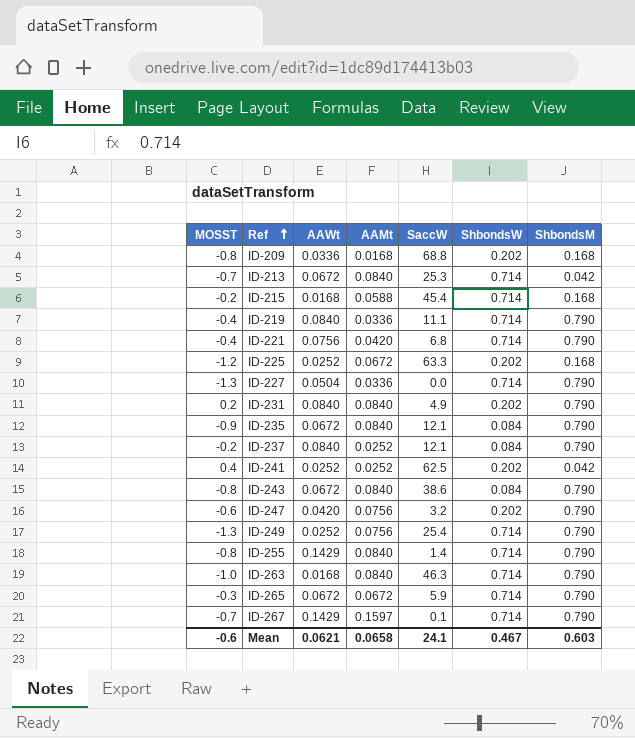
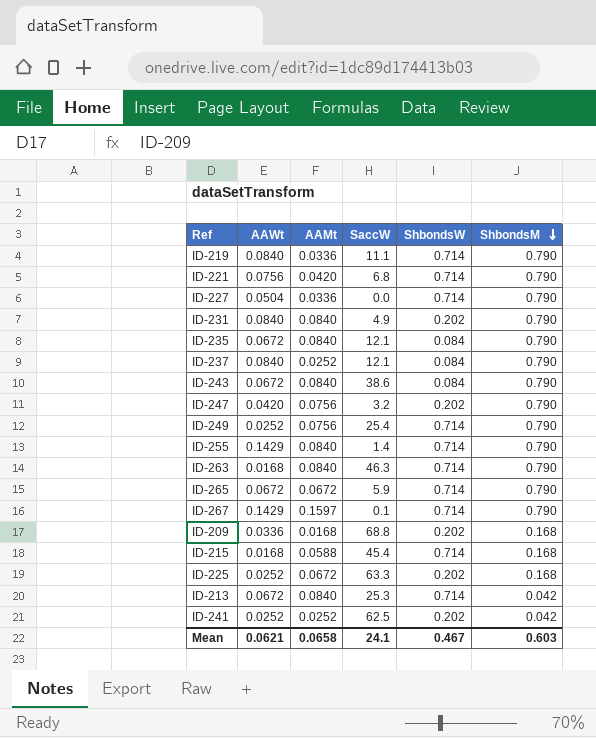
row order: Ref ascending -> ShbondsM descending
column MOSST | position: 1 -> none

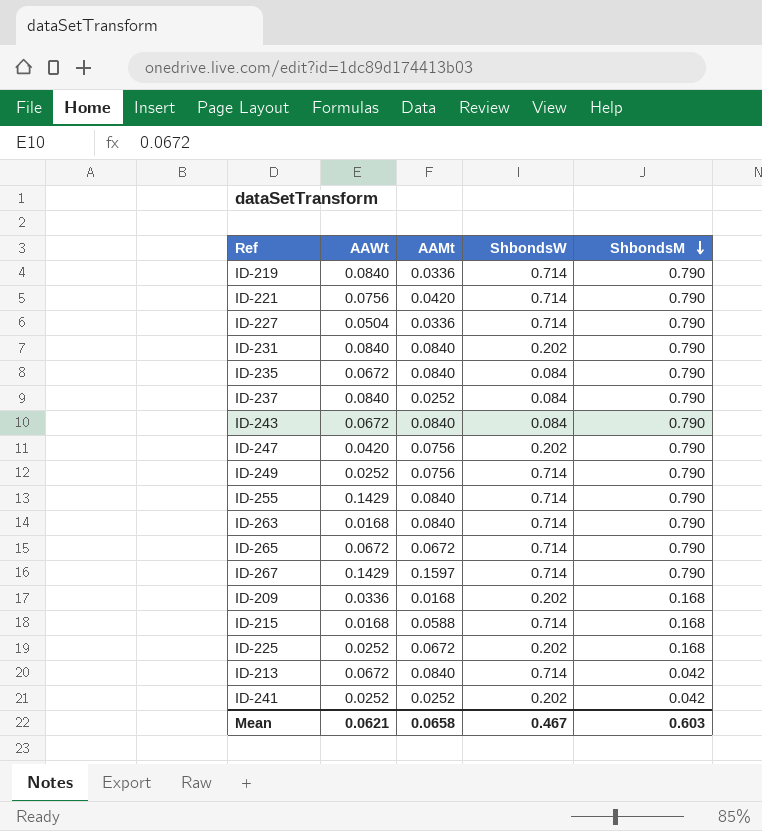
column SaccW | position: 4 -> none

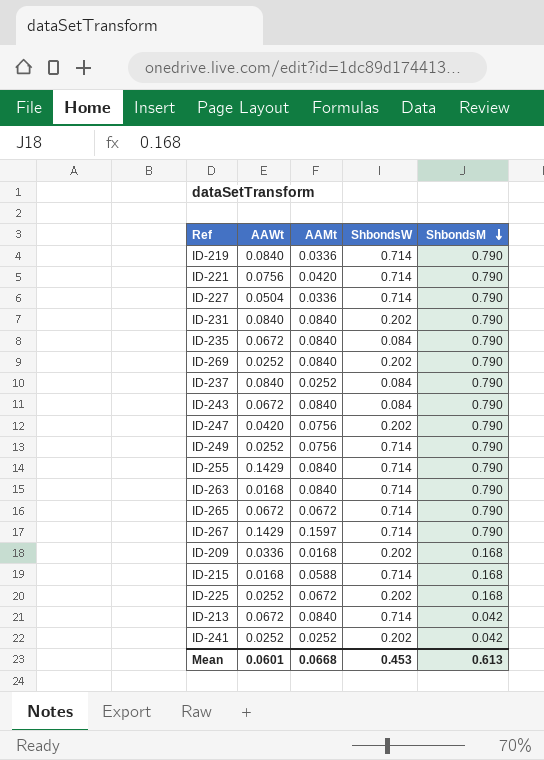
row ID-269: none -> 0.0252 | 0.0840 | 0.202 | 0.790
Mean | AAWt: 0.0621 -> 0.0601
Mean | AAMt: 0.0658 -> 0.0668
Mean | ShbondsW: 0.467 -> 0.453
Mean | ShbondsM: 0.603 -> 0.613

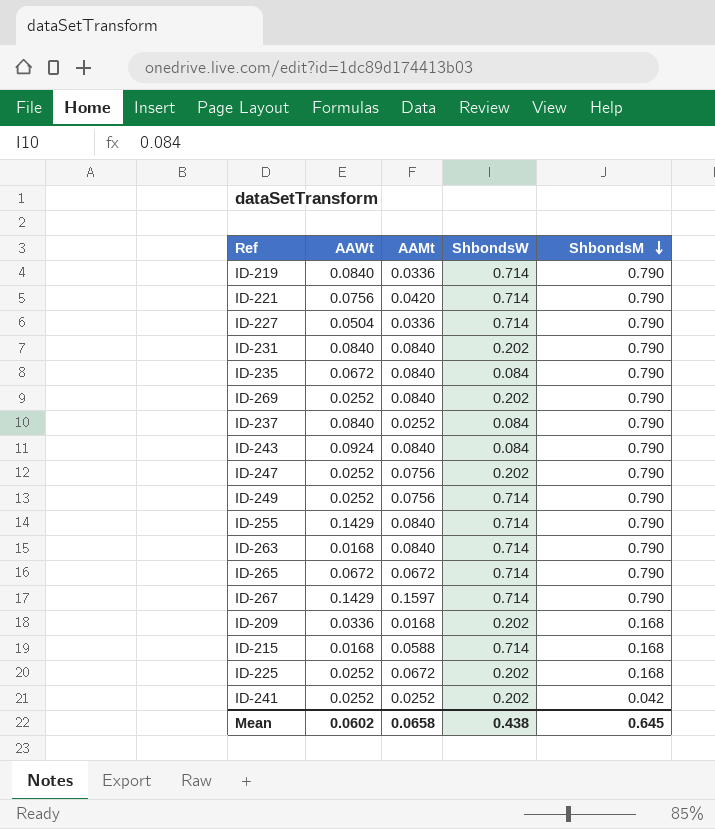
row ID-213: 0.0672 | 0.0840 | 0.714 | 0.042 -> none
ID-243 | AAWt: 0.0672 -> 0.0924
ID-247 | AAWt: 0.0420 -> 0.0252
Mean | AAWt: 0.0601 -> 0.0602
Mean | AAMt: 0.0668 -> 0.0658
Mean | ShbondsW: 0.453 -> 0.438
Mean | ShbondsM: 0.613 -> 0.645

